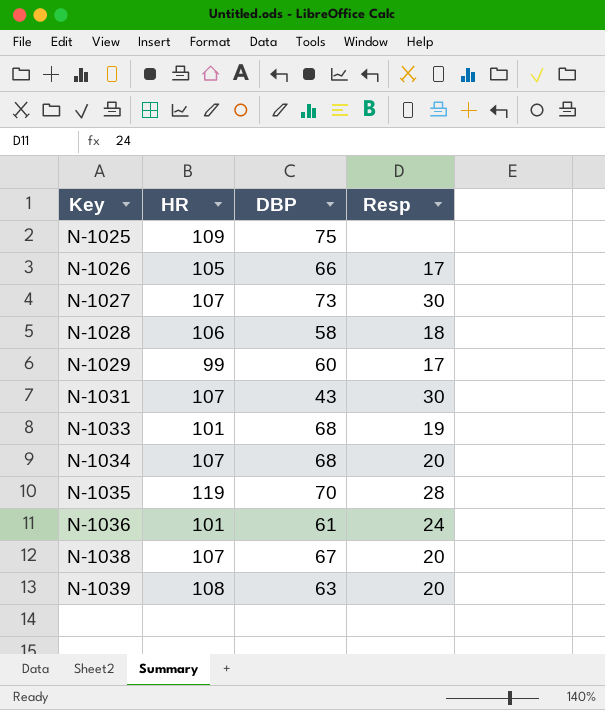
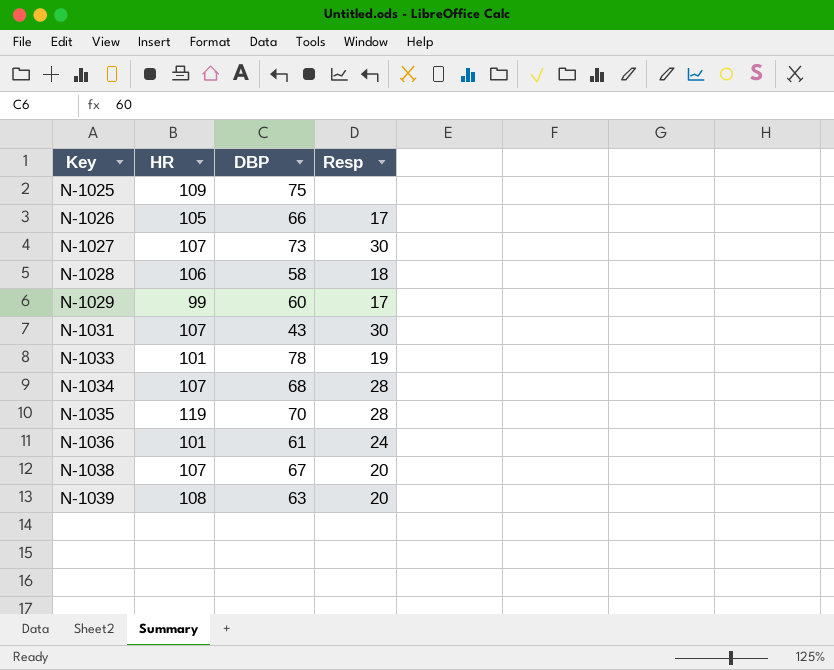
N-1033 | DBP: 68 -> 78
N-1034 | Resp: 20 -> 28

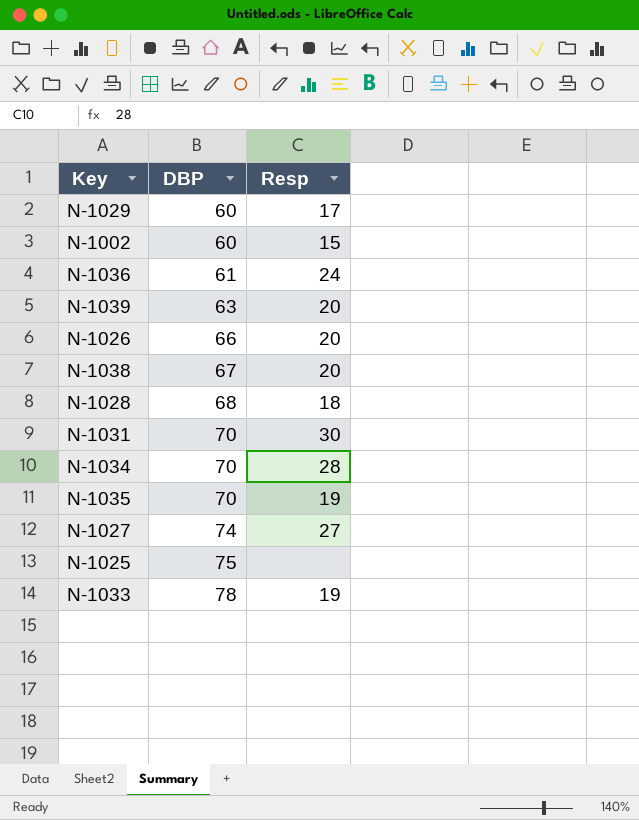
row order: Key ascending -> DBP ascending
column HR | position: 2 -> none
row N-1002: none -> 60 | 15
N-1026 | Resp: 17 -> 20
N-1028 | DBP: 58 -> 68
N-1031 | DBP: 43 -> 70
N-1034 | DBP: 68 -> 70
N-1035 | Resp: 28 -> 19
N-1027 | DBP: 73 -> 74
N-1027 | Resp: 30 -> 27

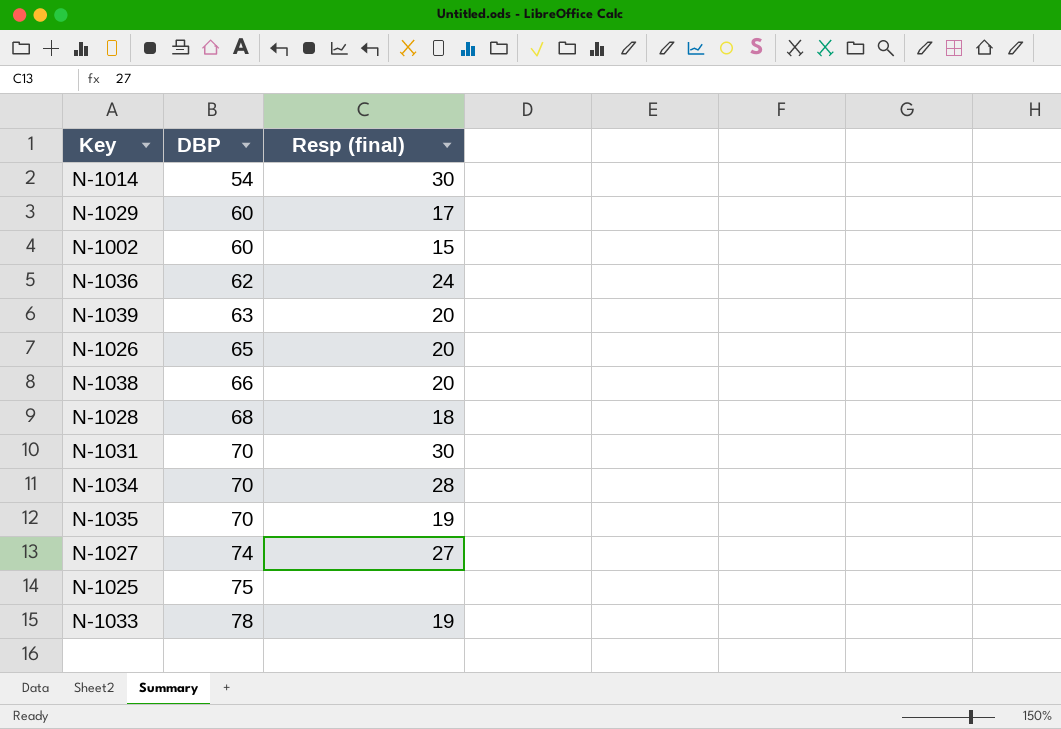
column name: Resp -> Resp (final)
row N-1014: none -> 54 | 30
N-1036 | DBP: 61 -> 62
N-1026 | DBP: 66 -> 65
N-1038 | DBP: 67 -> 66

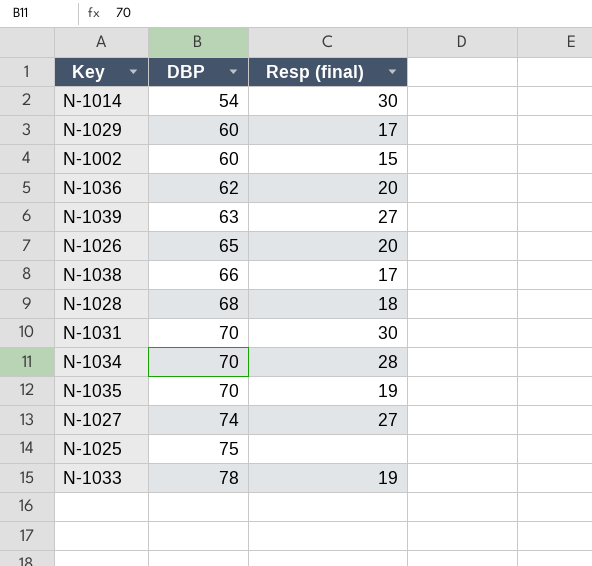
N-1036 | Resp (final): 24 -> 20
N-1039 | Resp (final): 20 -> 27
N-1038 | Resp (final): 20 -> 17

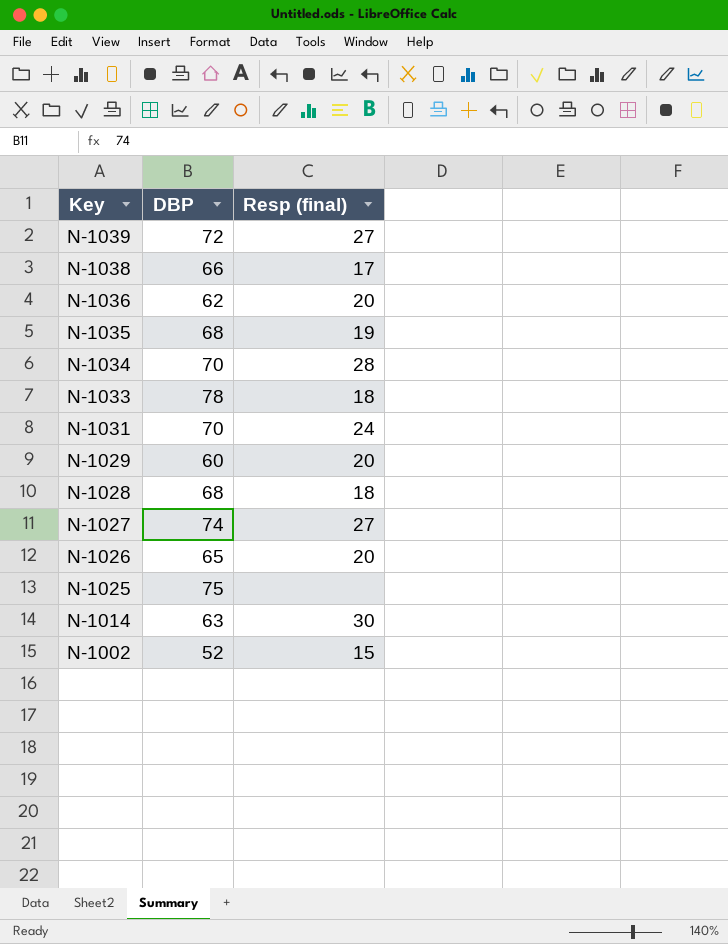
row order: DBP ascending -> Key descending
N-1039 | DBP: 63 -> 72
N-1035 | DBP: 70 -> 68
N-1033 | Resp (final): 19 -> 18
N-1031 | Resp (final): 30 -> 24
N-1029 | Resp (final): 17 -> 20
N-1014 | DBP: 54 -> 63
N-1002 | DBP: 60 -> 52

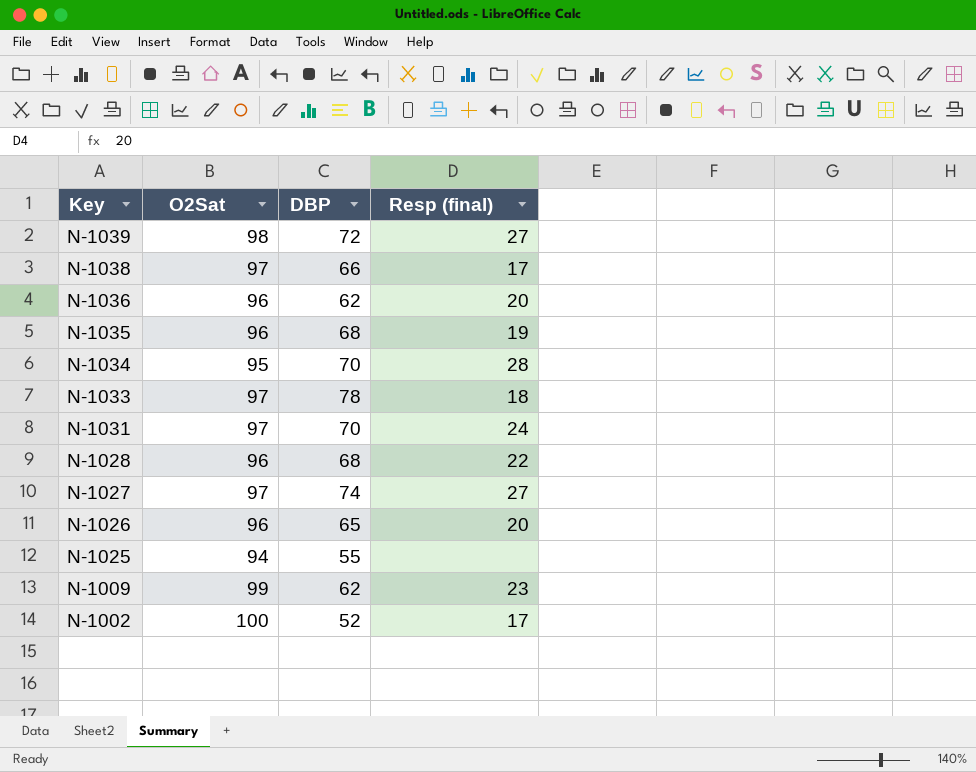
column O2Sat | position: none -> 2
row N-1029: 60 | 20 -> none
row N-1014: 63 | 30 -> none
N-1028 | Resp (final): 18 -> 22
N-1025 | DBP: 75 -> 55
row N-1009: none -> 99 | 62 | 23
N-1002 | Resp (final): 15 -> 17

